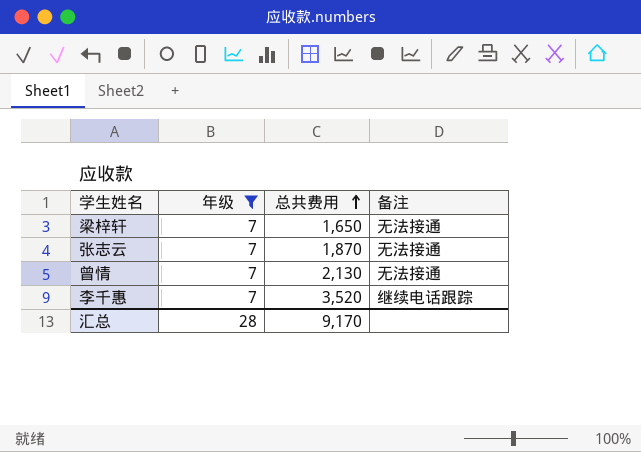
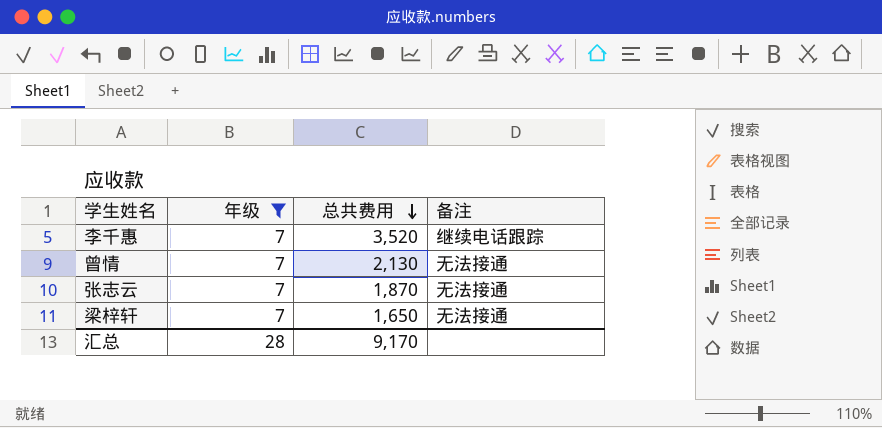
row order: 总共费用 ascending -> 总共费用 descending

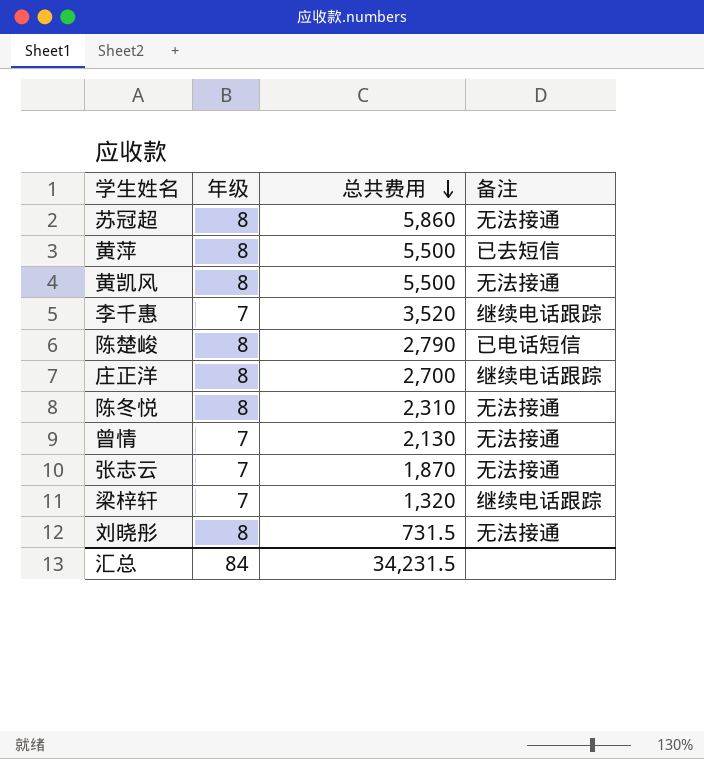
filter: 年级 = 7 -> none
梁梓轩 | 总共费用: 1,650 -> 1,320
梁梓轩 | 备注: 无法接通 -> 继续电话跟踪
汇总 | 年级: 28 -> 84
汇总 | 总共费用: 9,170 -> 34,231.5

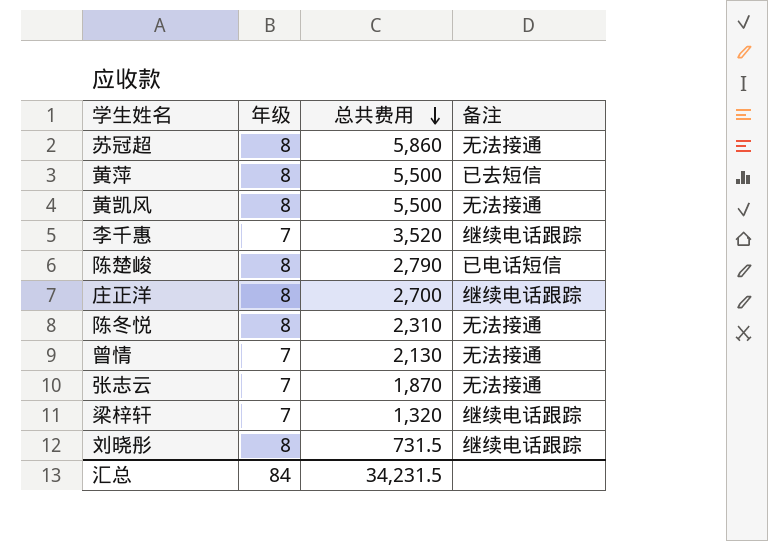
刘晓彤 | 备注: 无法接通 -> 继续电话跟踪

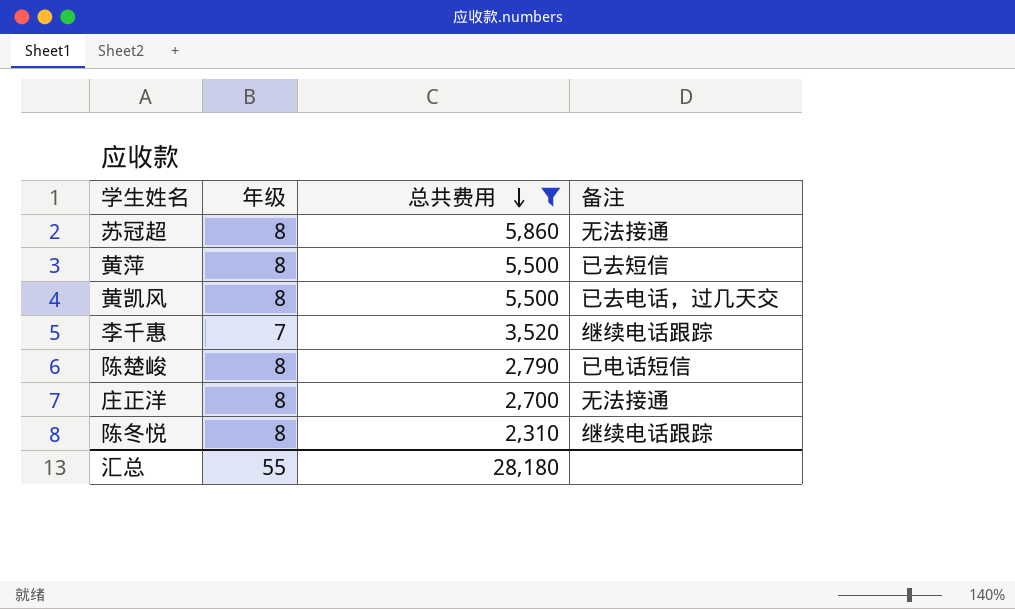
filter: none -> 总共费用 >= 2,310
黄凯风 | 备注: 无法接通 -> 已去电话，过几天交
庄正洋 | 备注: 继续电话跟踪 -> 无法接通
陈冬悦 | 备注: 无法接通 -> 继续电话跟踪
汇总 | 年级: 84 -> 55
汇总 | 总共费用: 34,231.5 -> 28,180

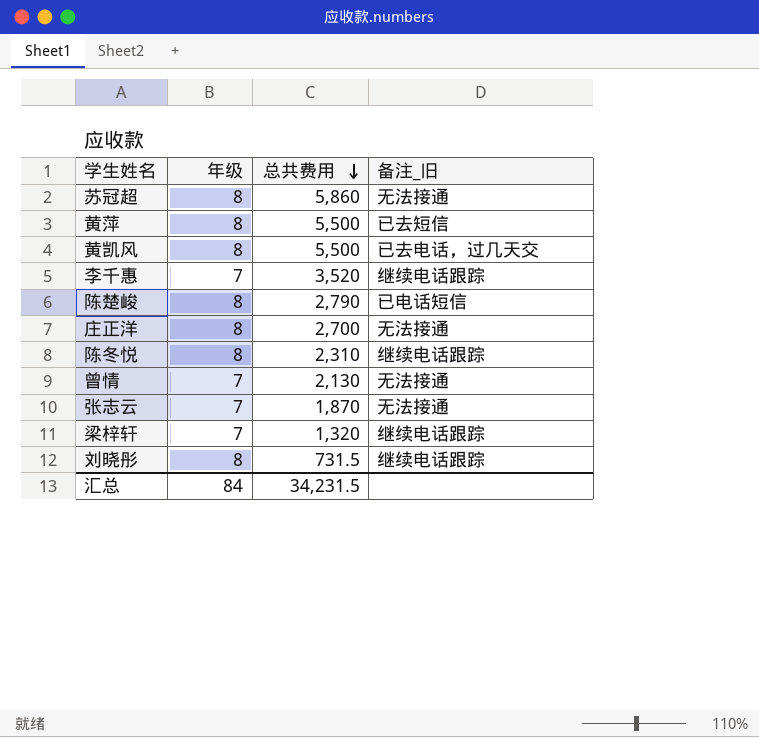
filter: 总共费用 >= 2,310 -> none
column name: 备注 -> 备注_旧
汇总 | 年级: 55 -> 84
汇总 | 总共费用: 28,180 -> 34,231.5

